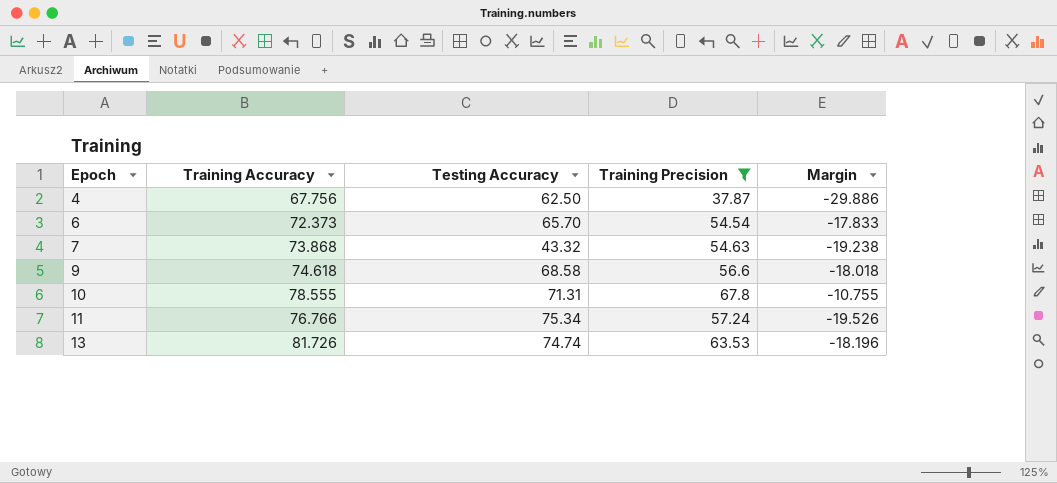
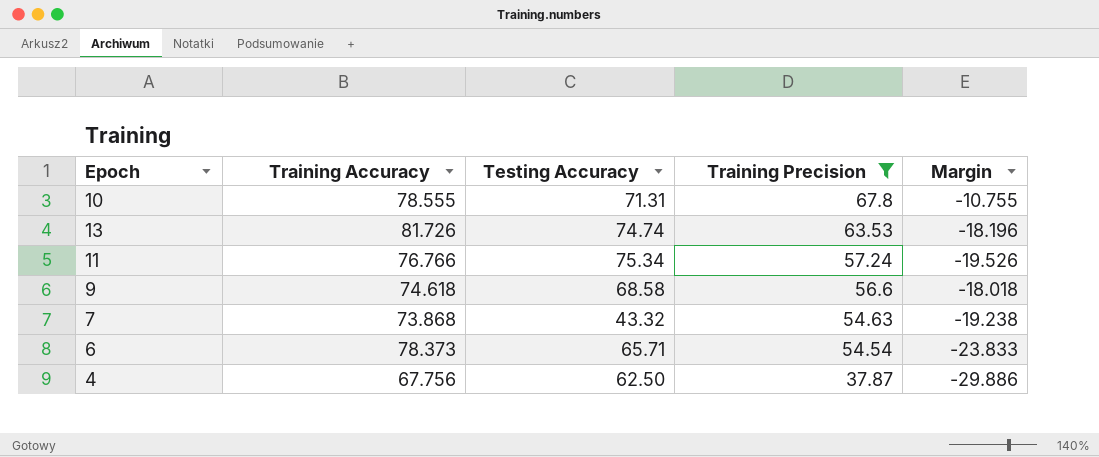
row order: Epoch ascending -> Training Precision descending
6 | Training Accuracy: 72.373 -> 78.373
6 | Testing Accuracy: 65.70 -> 65.71
6 | Margin: -17.833 -> -23.833

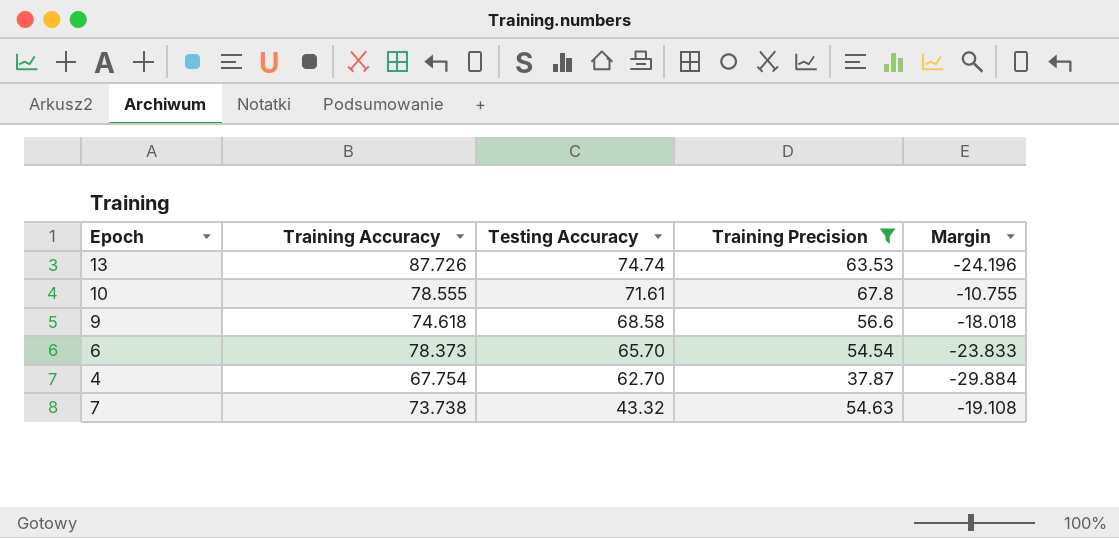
row order: Training Precision descending -> Testing Accuracy descending
row 11: 76.766 | 75.34 | 57.24 | -19.526 -> none
13 | Training Accuracy: 81.726 -> 87.726
13 | Margin: -18.196 -> -24.196
10 | Testing Accuracy: 71.31 -> 71.61
6 | Testing Accuracy: 65.71 -> 65.70
4 | Training Accuracy: 67.756 -> 67.754
4 | Testing Accuracy: 62.50 -> 62.70
4 | Margin: -29.886 -> -29.884
7 | Training Accuracy: 73.868 -> 73.738
7 | Margin: -19.238 -> -19.108

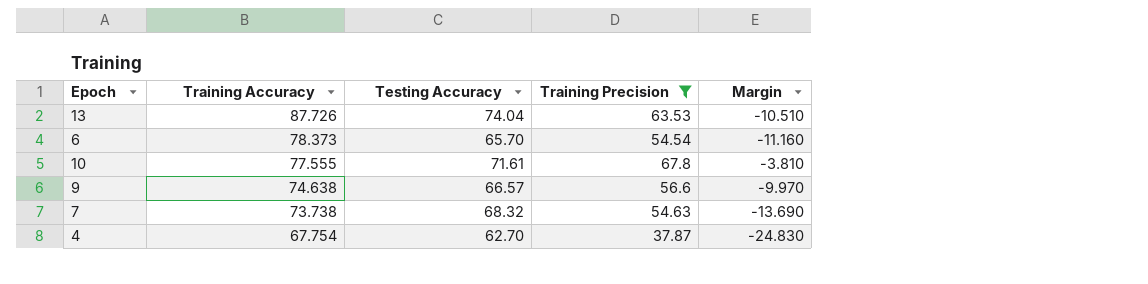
row order: Testing Accuracy descending -> Training Accuracy descending
column Margin | formula: [Training Precision] - [Training Accuracy] -> [Training Precision] - [Testing Accuracy]
13 | Testing Accuracy: 74.74 -> 74.04
10 | Training Accuracy: 78.555 -> 77.555
9 | Training Accuracy: 74.618 -> 74.638
9 | Testing Accuracy: 68.58 -> 66.57
7 | Testing Accuracy: 43.32 -> 68.32

